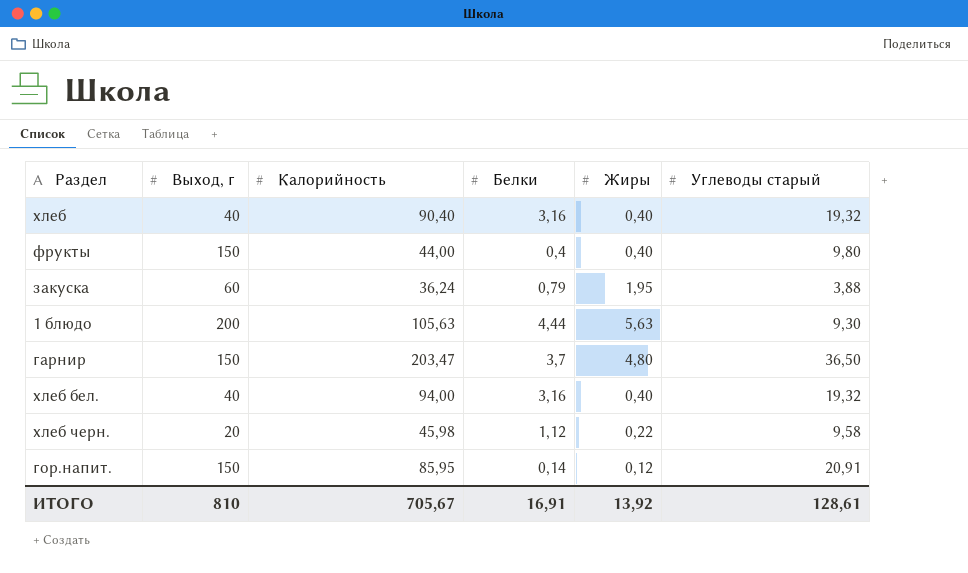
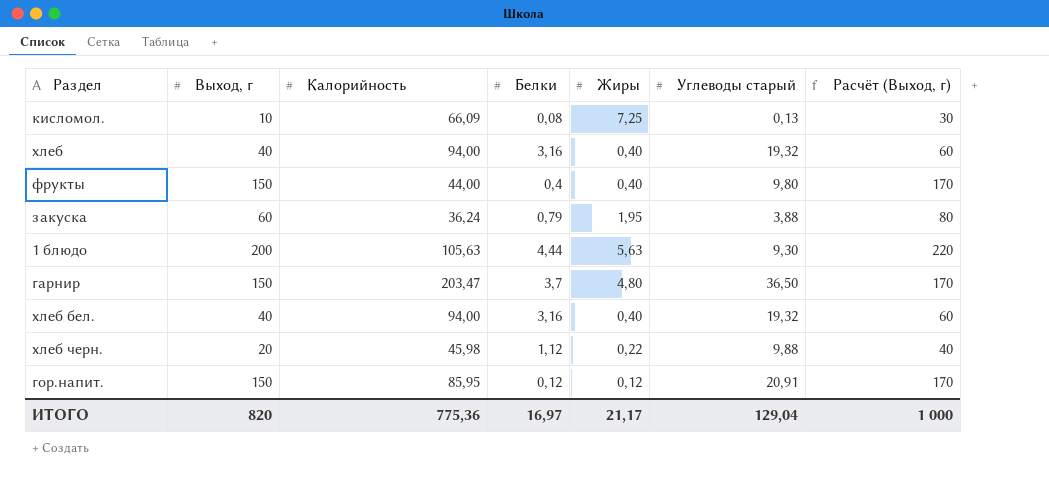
column Расчёт (Выход, г) | formula: none -> [Выход, г] + 20
row кисломол.: none -> 10 | 66,09 | 0,08 | 7,25 | 0,13 | 30
хлеб | Калорийность: 90,40 -> 94,00
хлеб черн. | Углеводы старый: 9,58 -> 9,88
гор.напит. | Белки: 0,14 -> 0,12
ИТОГО | Выход, г: 810 -> 820
ИТОГО | Калорийность: 705,67 -> 775,36
ИТОГО | Белки: 16,91 -> 16,97
ИТОГО | Жиры: 13,92 -> 21,17
ИТОГО | Углеводы старый: 128,61 -> 129,04

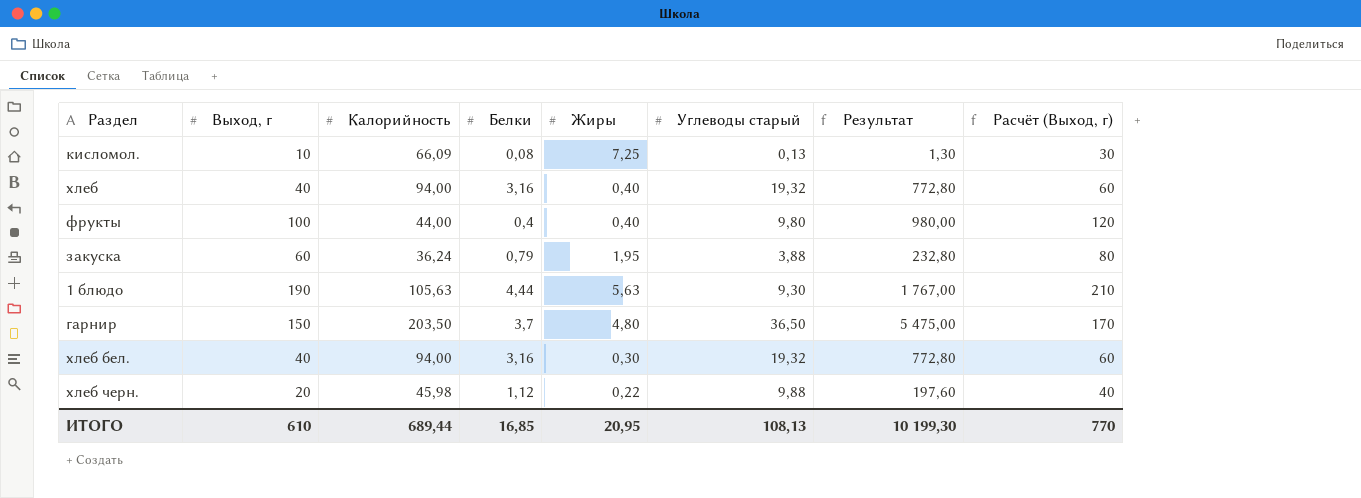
column Результат | formula: none -> [Выход, г] * [Углеводы старый]
row гор.напит.: 150 | 85,95 | 0,12 | 0,12 | 20,91 | 170 -> none
фрукты | Выход, г: 150 -> 100
фрукты | Расчёт (Выход, г): 170 -> 120
1 блюдо | Выход, г: 200 -> 190
1 блюдо | Расчёт (Выход, г): 220 -> 210
гарнир | Калорийность: 203,47 -> 203,50
хлеб бел. | Жиры: 0,40 -> 0,30
ИТОГО | Выход, г: 820 -> 610
ИТОГО | Калорийность: 775,36 -> 689,44
ИТОГО | Белки: 16,97 -> 16,85
ИТОГО | Жиры: 21,17 -> 20,95
ИТОГО | Углеводы старый: 129,04 -> 108,13
ИТОГО | Расчёт (Выход, г): 1 000 -> 770

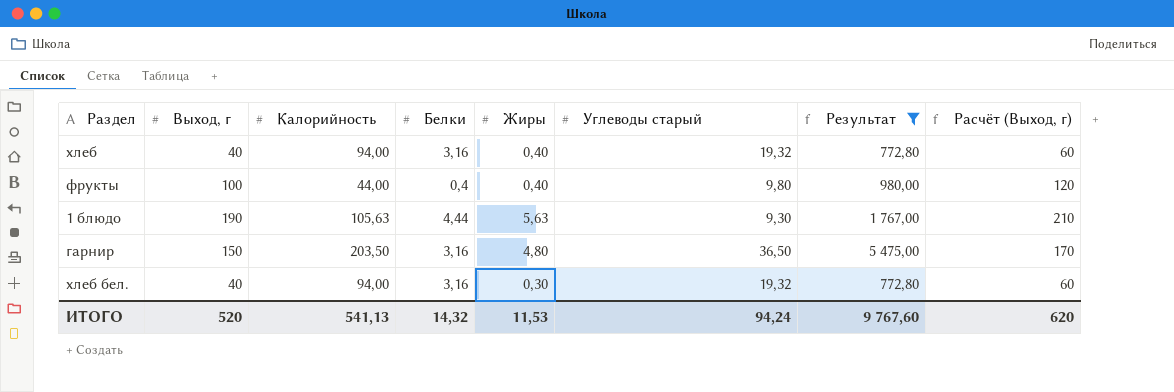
filter: none -> Результат >= 772,80
гарнир | Белки: 3,7 -> 3,16
ИТОГО | Выход, г: 610 -> 520
ИТОГО | Калорийность: 689,44 -> 541,13
ИТОГО | Белки: 16,85 -> 14,32
ИТОГО | Жиры: 20,95 -> 11,53
ИТОГО | Углеводы старый: 108,13 -> 94,24
ИТОГО | Результат: 10 199,30 -> 9 767,60
ИТОГО | Расчёт (Выход, г): 770 -> 620

